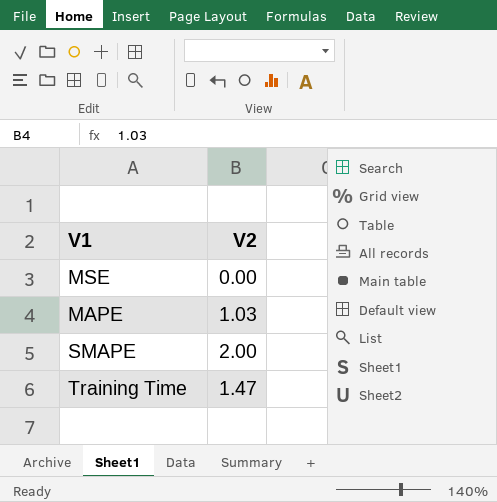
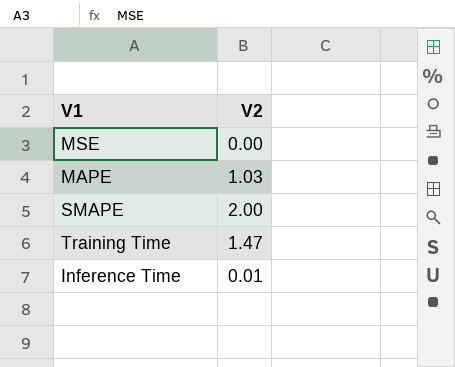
row Inference Time: none -> 0.01

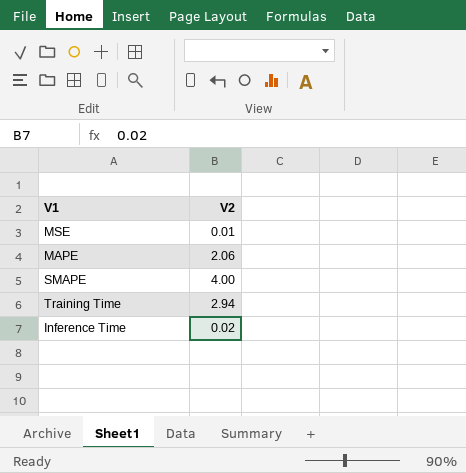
MSE | V2: 0.00 -> 0.01
MAPE | V2: 1.03 -> 2.06
SMAPE | V2: 2.00 -> 4.00
Training Time | V2: 1.47 -> 2.94
Inference Time | V2: 0.01 -> 0.02

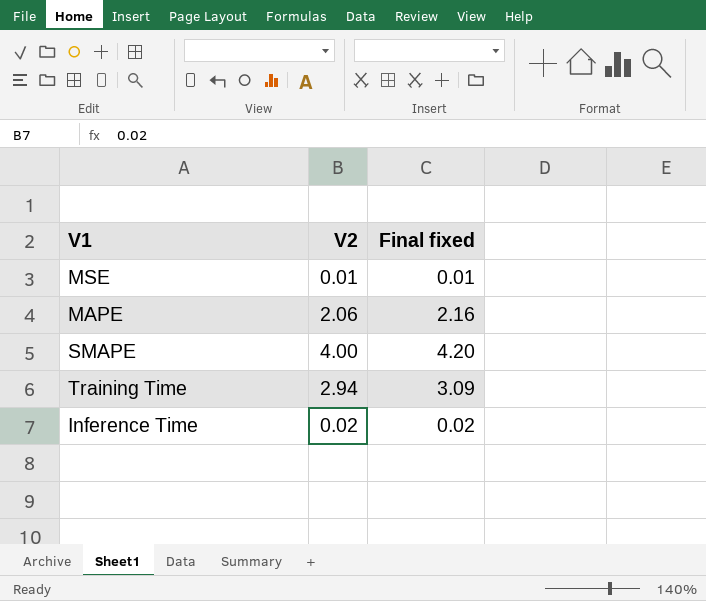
column Final fixed | formula: none -> [V2] * 1.05

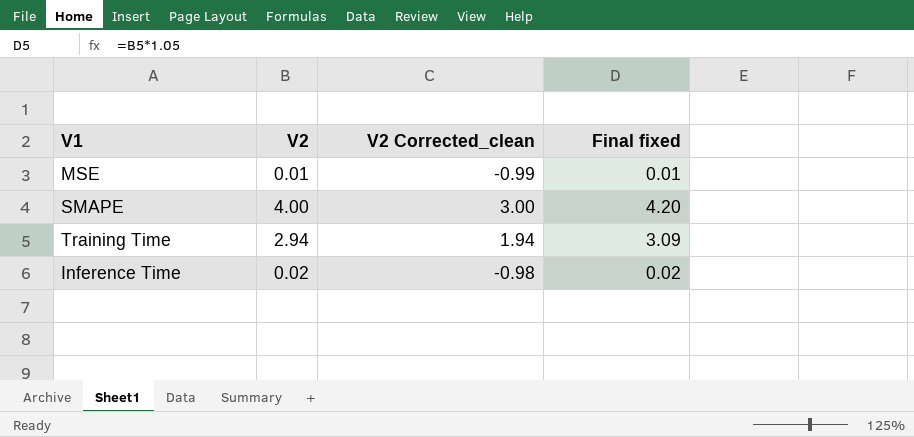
column V2 Corrected_clean | formula: none -> [V2] - 1
row MAPE: 2.06 | 2.16 -> none

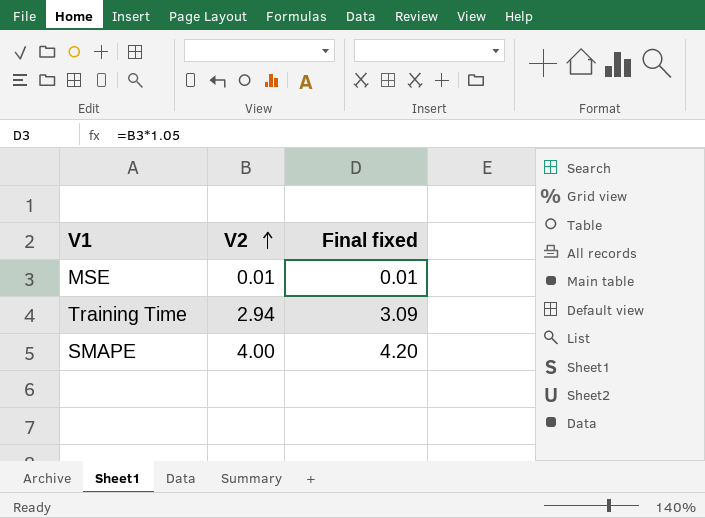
row order: none -> V2 ascending
column V2 Corrected_clean | formula: [V2] - 1 -> none
row Inference Time: 0.02 | -0.98 | 0.02 -> none

